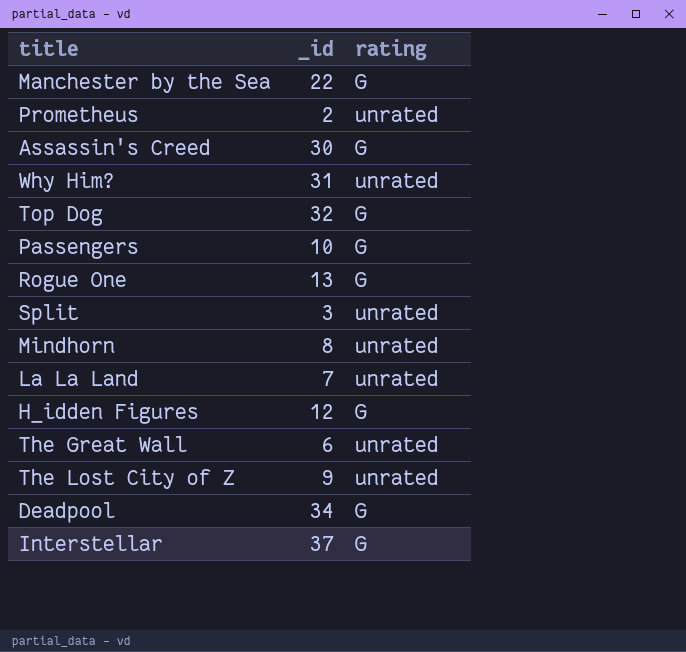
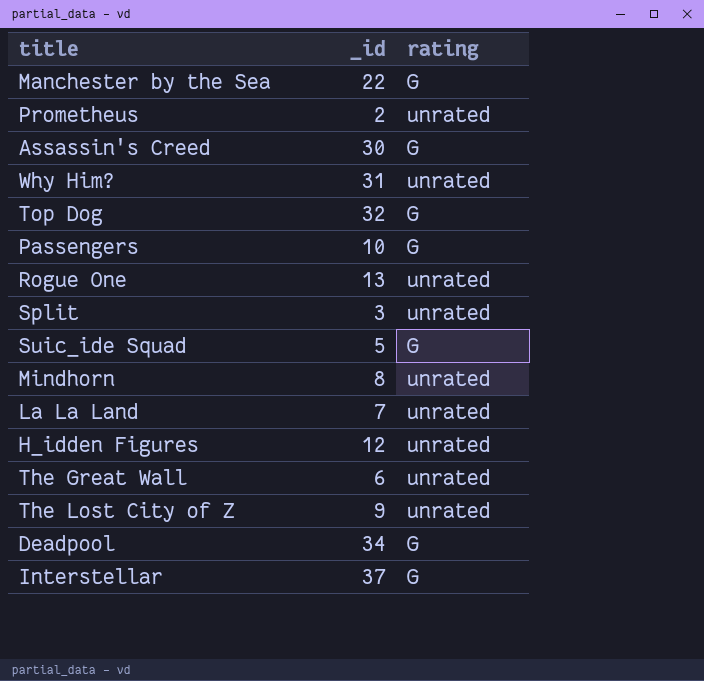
Rogue One | rating: G -> unrated
row Suic_ide Squad: none -> 5 | G
H_idden Figures | rating: G -> unrated

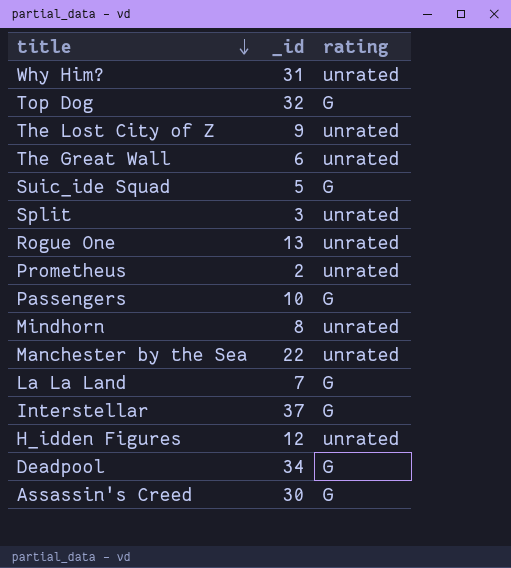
row order: none -> title descending
Manchester by the Sea | rating: G -> unrated
La La Land | rating: unrated -> G

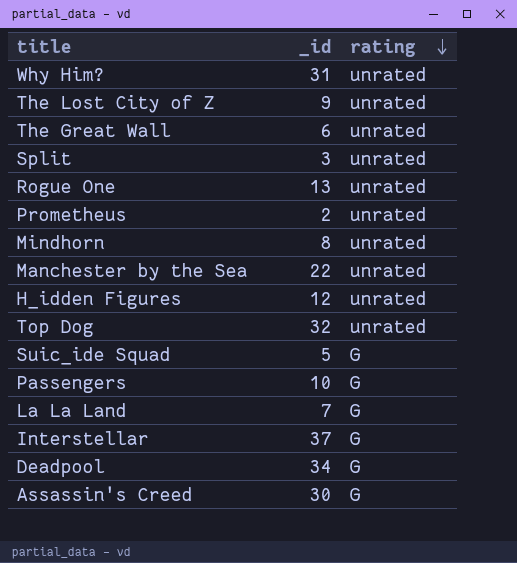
row order: title descending -> rating descending
Top Dog | rating: G -> unrated

